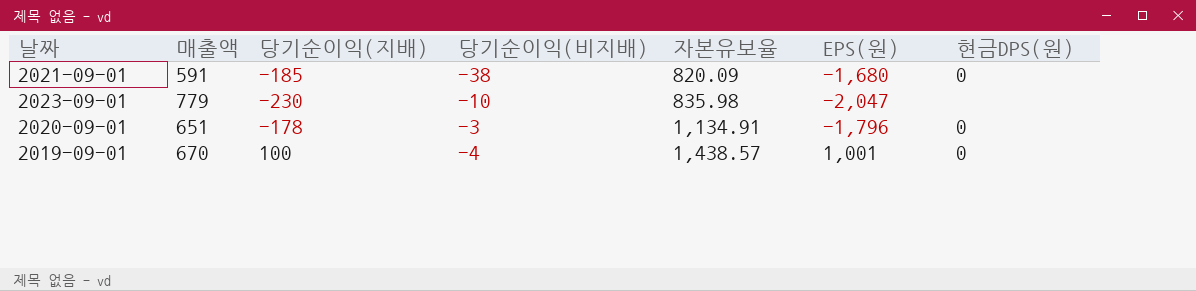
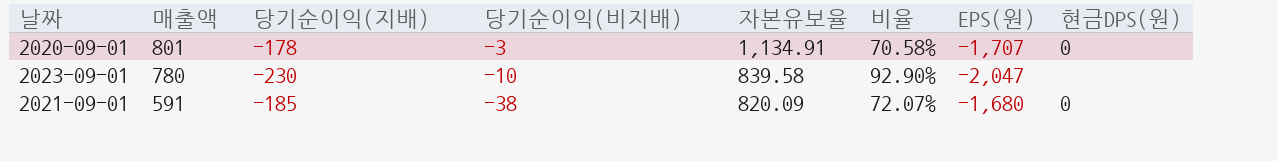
row order: 자본유보율 ascending -> 매출액 descending
column 비율 | formula: none -> [매출액] / [자본유보율]
row 2019-09-01: 670 | 100 | -4 | 1,438.57 | 1,001 | 0 -> none
2020-09-01 | 매출액: 651 -> 801
2020-09-01 | EPS(원): -1,796 -> -1,707
2023-09-01 | 매출액: 779 -> 780
2023-09-01 | 자본유보율: 835.98 -> 839.58

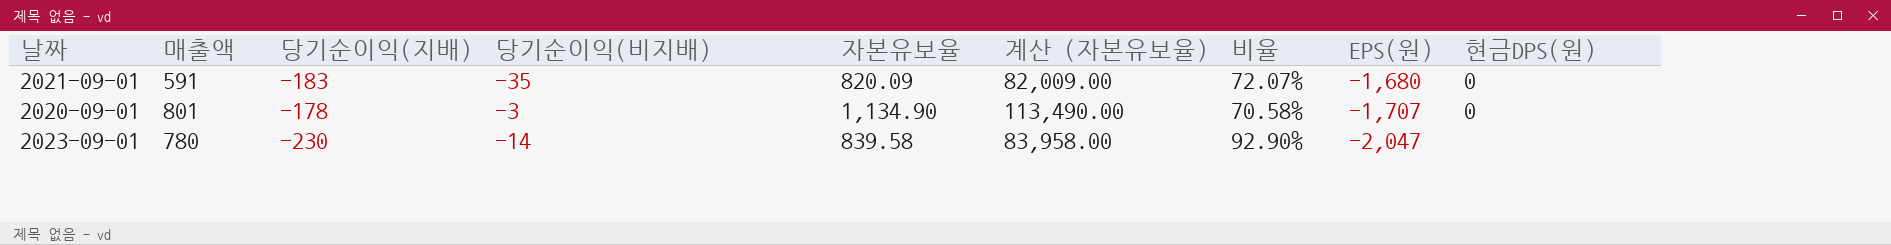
row order: 매출액 descending -> EPS(원) descending
column 계산 (자본유보율) | formula: none -> [자본유보율] * 100
2021-09-01 | 당기순이익(지배): -185 -> -183
2021-09-01 | 당기순이익(비지배): -38 -> -35
2020-09-01 | 자본유보율: 1,134.91 -> 1,134.90
2023-09-01 | 당기순이익(비지배): -10 -> -14

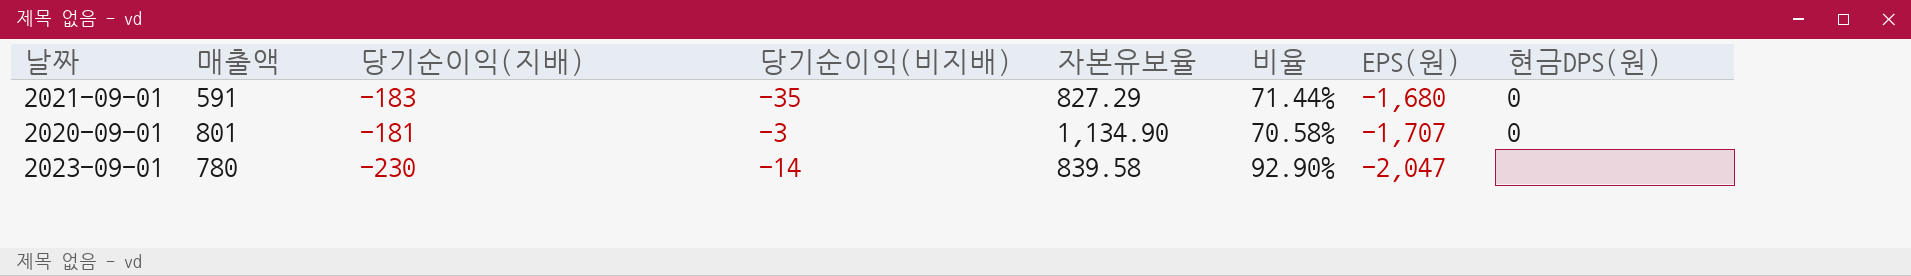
column 계산 (자본유보율) | formula: [자본유보율] * 100 -> none
2021-09-01 | 자본유보율: 820.09 -> 827.29
2021-09-01 | 비율: 72.07% -> 71.44%
2020-09-01 | 당기순이익(지배): -178 -> -181

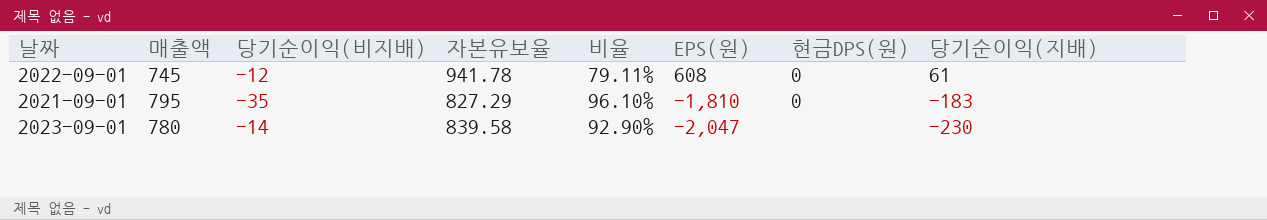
column 당기순이익(지배) | position: 3 -> 8
row 2020-09-01: 801 | -181 | -3 | 1,134.90 | 70.58% | -1,707 | 0 -> none
row 2022-09-01: none -> 745 | -12 | 941.78 | 79.11% | 608 | 0 | 61
2021-09-01 | 매출액: 591 -> 795
2021-09-01 | 비율: 71.44% -> 96.10%
2021-09-01 | EPS(원): -1,680 -> -1,810

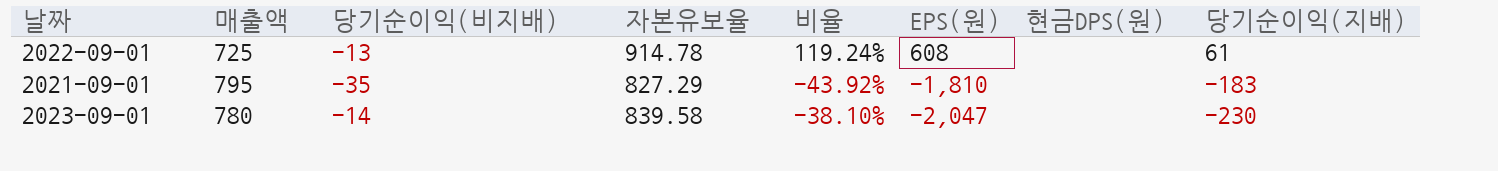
column 비율 | formula: [매출액] / [자본유보율] -> [매출액] / [EPS(원)]
2022-09-01 | 매출액: 745 -> 725
2022-09-01 | 당기순이익(비지배): -12 -> -13
2022-09-01 | 자본유보율: 941.78 -> 914.78
2022-09-01 | 현금DPS(원): 0 -> none
2021-09-01 | 현금DPS(원): 0 -> none

